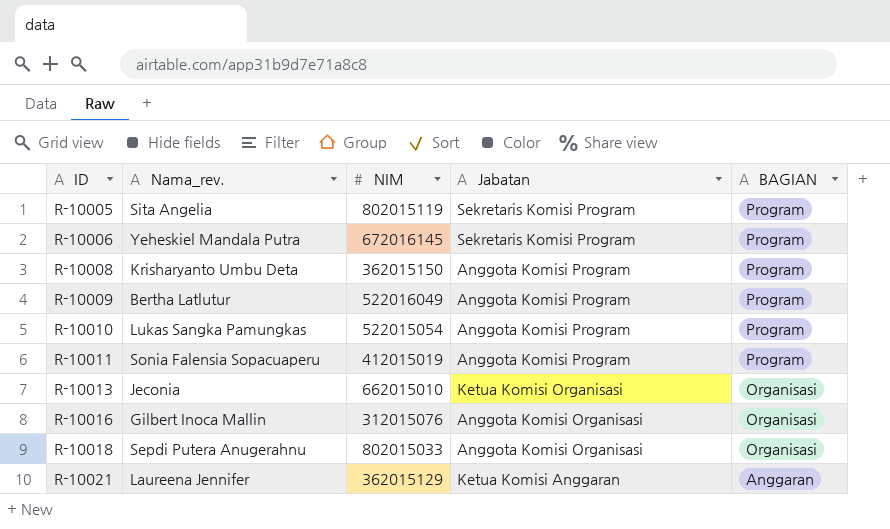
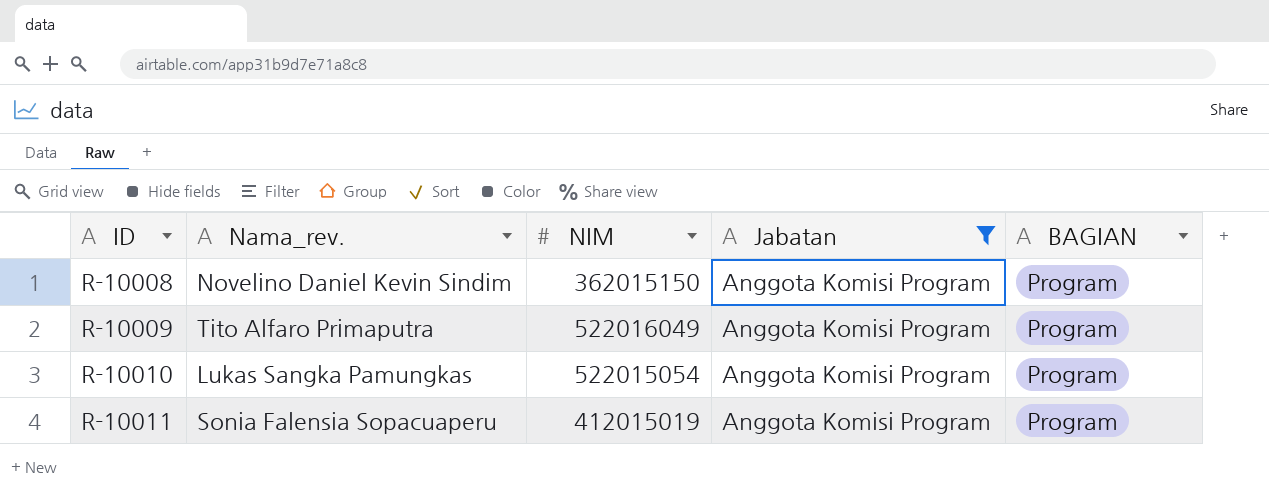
filter: none -> Jabatan = Anggota Komisi Program
R-10008 | Nama_rev.: Krisharyanto Umbu Deta -> Novelino Daniel Kevin Sindim
R-10009 | Nama_rev.: Bertha Latlutur -> Tito Alfaro Primaputra

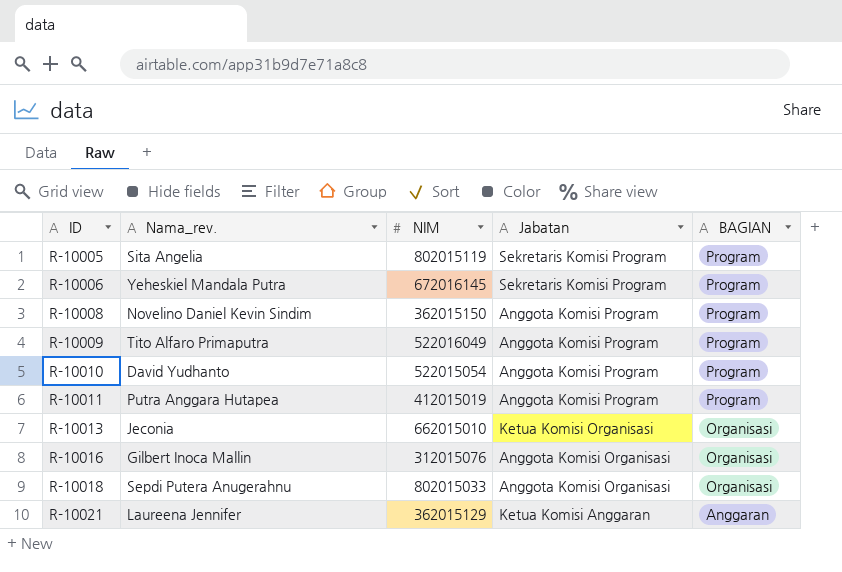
filter: Jabatan = Anggota Komisi Program -> none
R-10010 | Nama_rev.: Lukas Sangka Pamungkas -> David Yudhanto
R-10011 | Nama_rev.: Sonia Falensia Sopacuaperu -> Putra Anggara Hutapea

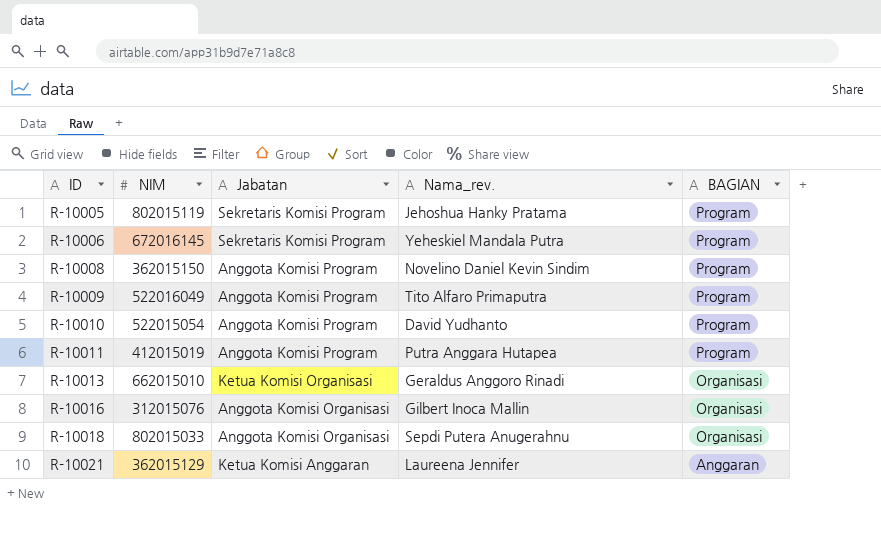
column Nama_rev. | position: 2 -> 4
R-10005 | Nama_rev.: Sita Angelia -> Jehoshua Hanky Pratama
R-10013 | Nama_rev.: Jeconia -> Geraldus Anggoro Rinadi

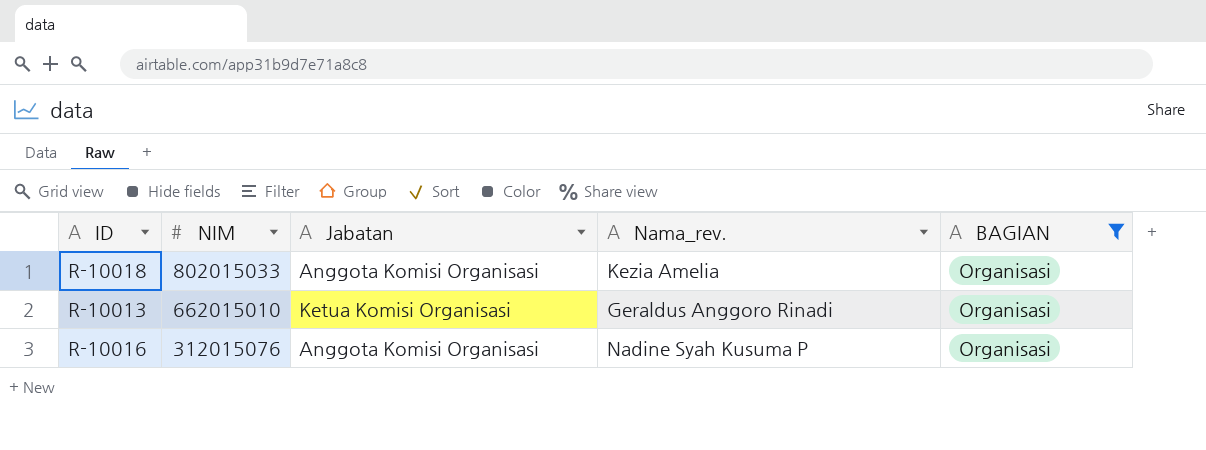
filter: none -> BAGIAN = Organisasi
row order: ID ascending -> NIM descending
R-10018 | Nama_rev.: Sepdi Putera Anugerahnu -> Kezia Amelia
R-10016 | Nama_rev.: Gilbert Inoca Mallin -> Nadine Syah Kusuma P

